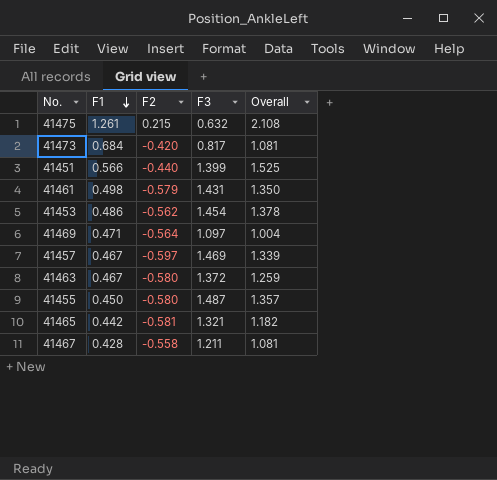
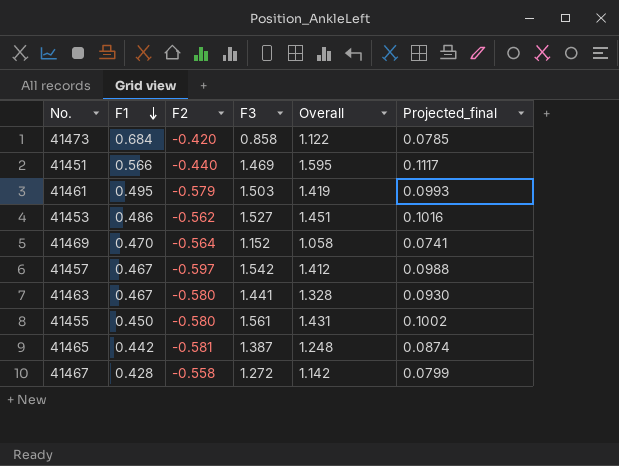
column Projected_final | formula: none -> [Overall] * 0.07
row 41475: 1.261 | 0.215 | 0.632 | 2.108 -> none
41473 | F3: 0.817 -> 0.858
41473 | Overall: 1.081 -> 1.122
41451 | F3: 1.399 -> 1.469
41451 | Overall: 1.525 -> 1.595
41461 | F1: 0.498 -> 0.495
41461 | F3: 1.431 -> 1.503
41461 | Overall: 1.350 -> 1.419
41453 | F3: 1.454 -> 1.527
41453 | Overall: 1.378 -> 1.451
41469 | F1: 0.471 -> 0.470
41469 | F3: 1.097 -> 1.152
41469 | Overall: 1.004 -> 1.058
41457 | F3: 1.469 -> 1.542
41457 | Overall: 1.339 -> 1.412
41463 | F3: 1.372 -> 1.441
41463 | Overall: 1.259 -> 1.328
41455 | F3: 1.487 -> 1.561
41455 | Overall: 1.357 -> 1.431
41465 | F3: 1.321 -> 1.387
41465 | Overall: 1.182 -> 1.248
41467 | F3: 1.211 -> 1.272
41467 | Overall: 1.081 -> 1.142

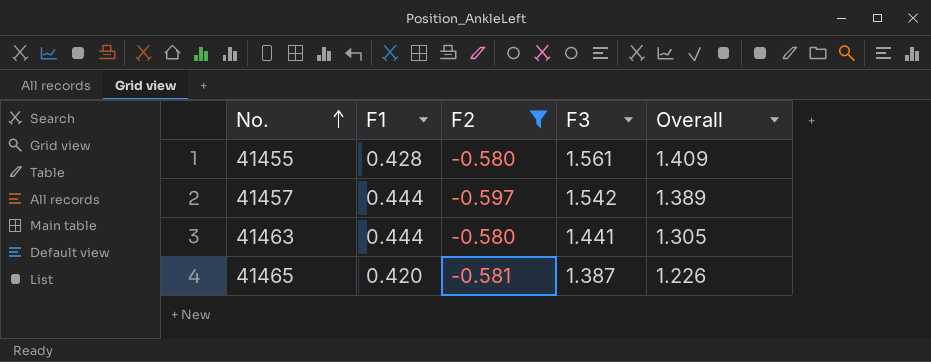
filter: none -> F2 <= -0.580
row order: F1 descending -> No. ascending
column Projected_final | formula: [Overall] * 0.07 -> none
41455 | F1: 0.450 -> 0.428
41455 | Overall: 1.431 -> 1.409
41457 | F1: 0.467 -> 0.444
41457 | Overall: 1.412 -> 1.389
41463 | F1: 0.467 -> 0.444
41463 | Overall: 1.328 -> 1.305
41465 | F1: 0.442 -> 0.420
41465 | Overall: 1.248 -> 1.226

